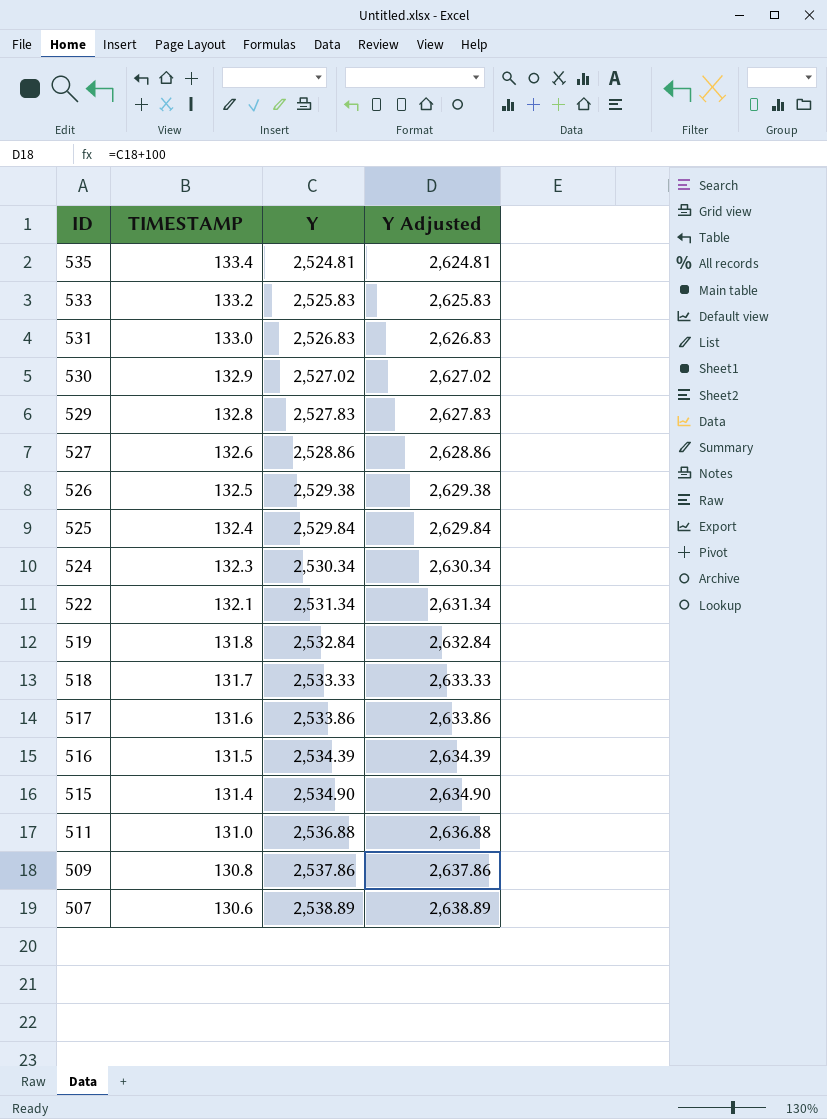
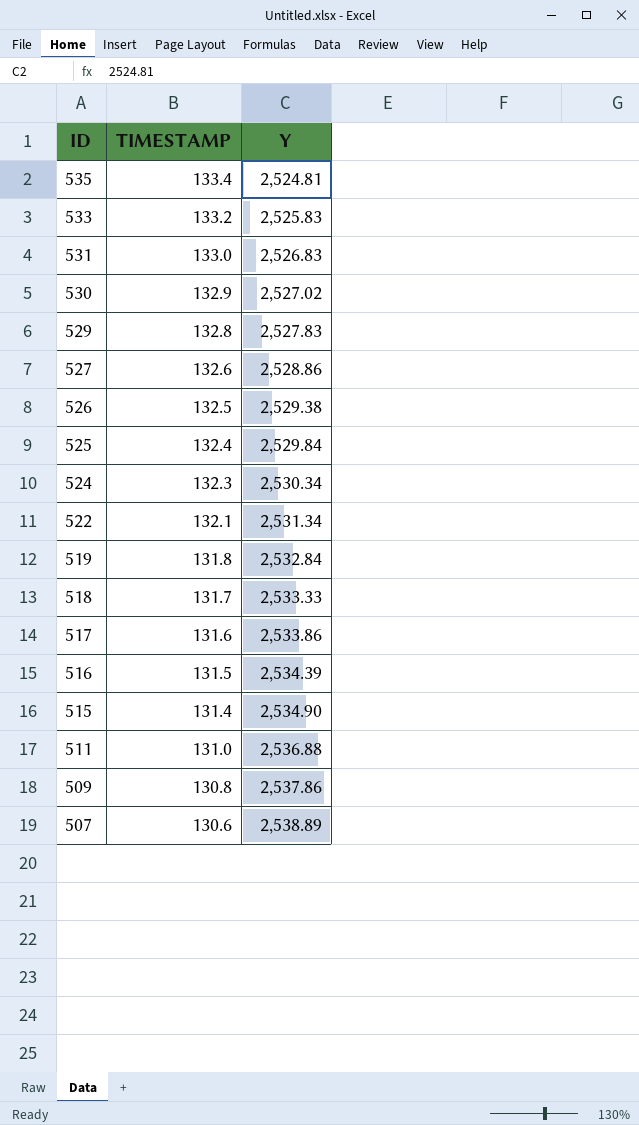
column Y Adjusted | formula: [Y] + 100 -> none

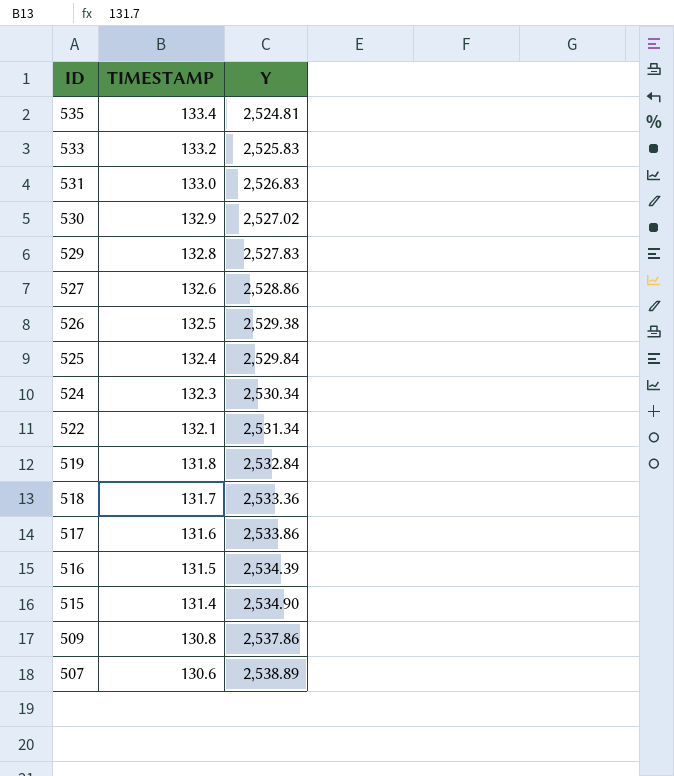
row 511: 131.0 | 2,536.88 -> none
518 | Y: 2,533.33 -> 2,533.36

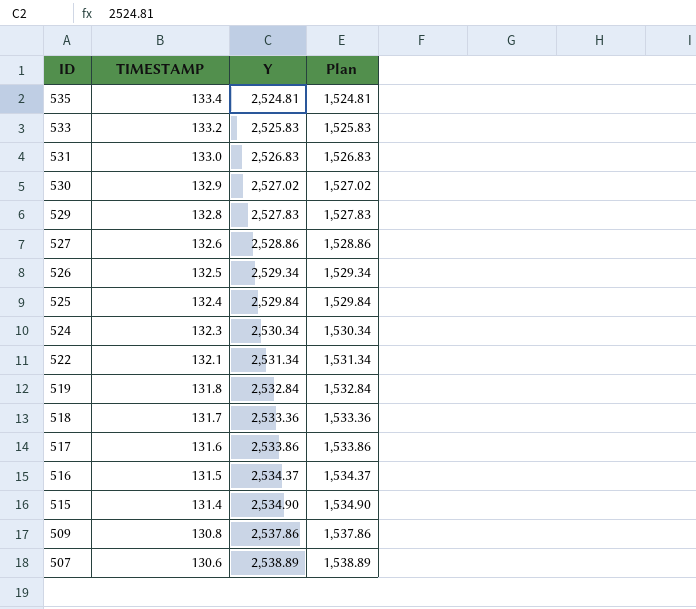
column Plan | formula: none -> [Y] - 1000
526 | Y: 2,529.38 -> 2,529.34
516 | Y: 2,534.39 -> 2,534.37

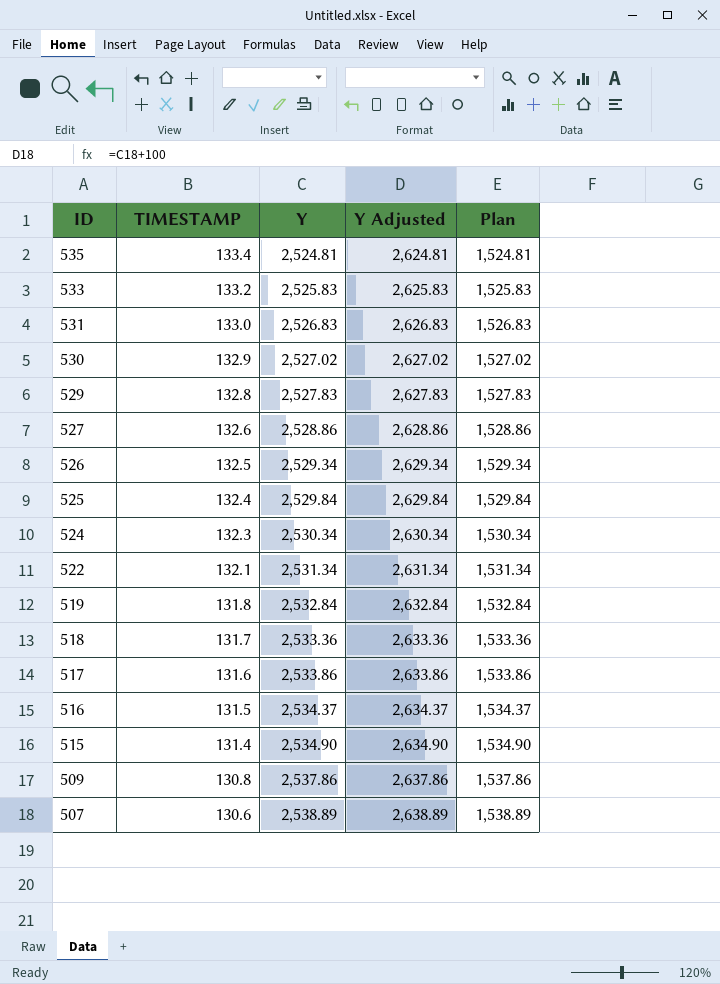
column Y Adjusted | formula: none -> [Y] + 100

